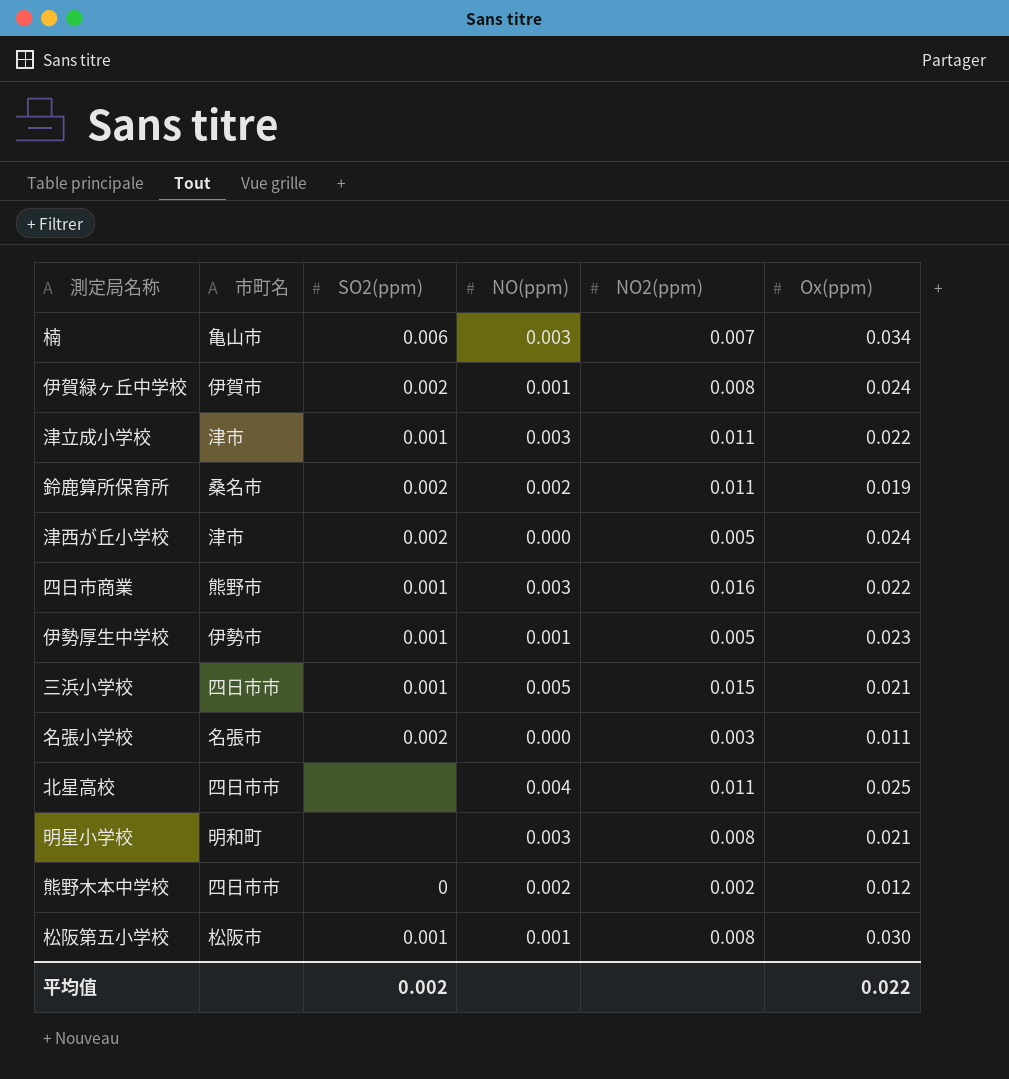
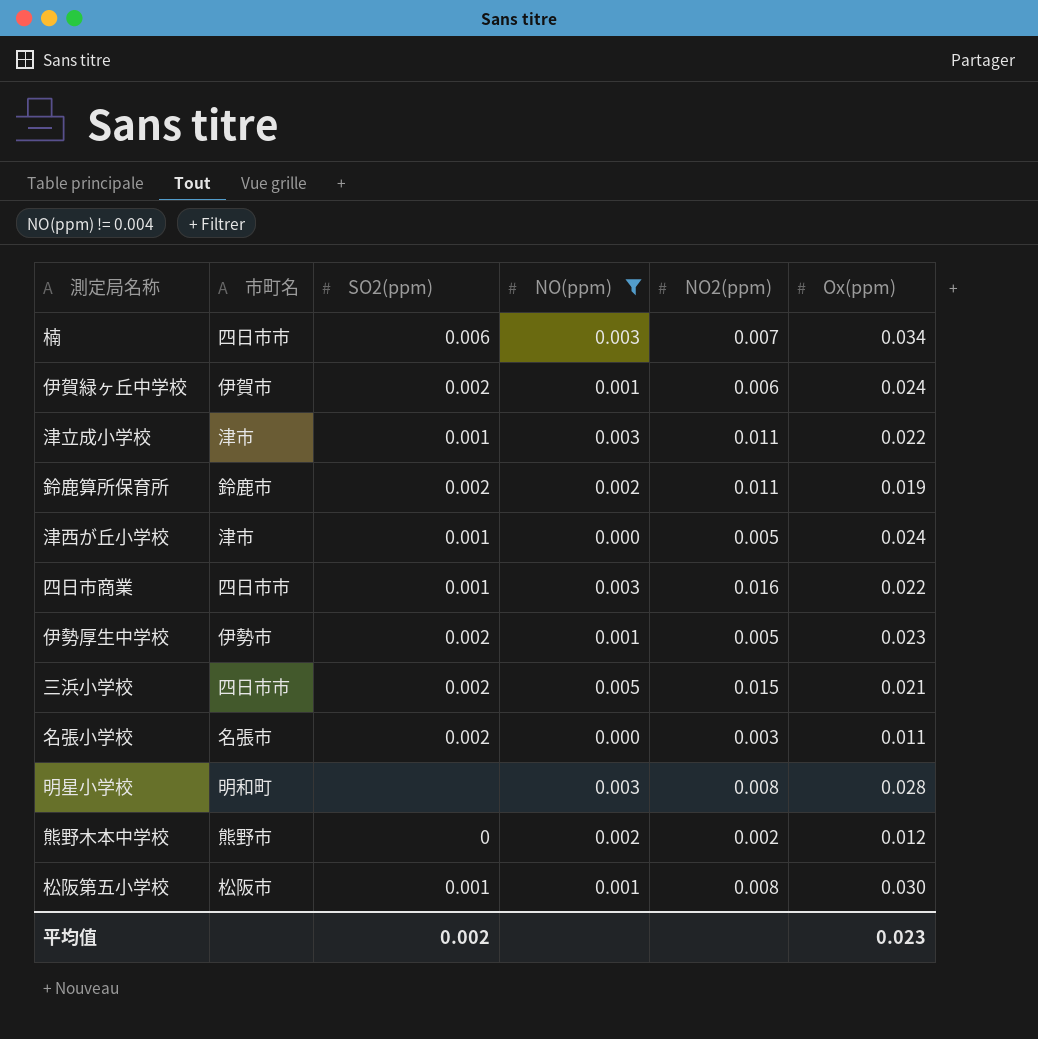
filter: none -> NO(ppm) != 0.004
楠 | 市町名: 亀山市 -> 四日市市
伊賀緑ヶ丘中学校 | NO2(ppm): 0.008 -> 0.006
鈴鹿算所保育所 | 市町名: 桑名市 -> 鈴鹿市
津西が丘小学校 | SO2(ppm): 0.002 -> 0.001
四日市商業 | 市町名: 熊野市 -> 四日市市
伊勢厚生中学校 | SO2(ppm): 0.001 -> 0.002
三浜小学校 | SO2(ppm): 0.001 -> 0.002
明星小学校 | Ox(ppm): 0.021 -> 0.028
熊野木本中学校 | 市町名: 四日市市 -> 熊野市
平均值 | Ox(ppm): 0.022 -> 0.023

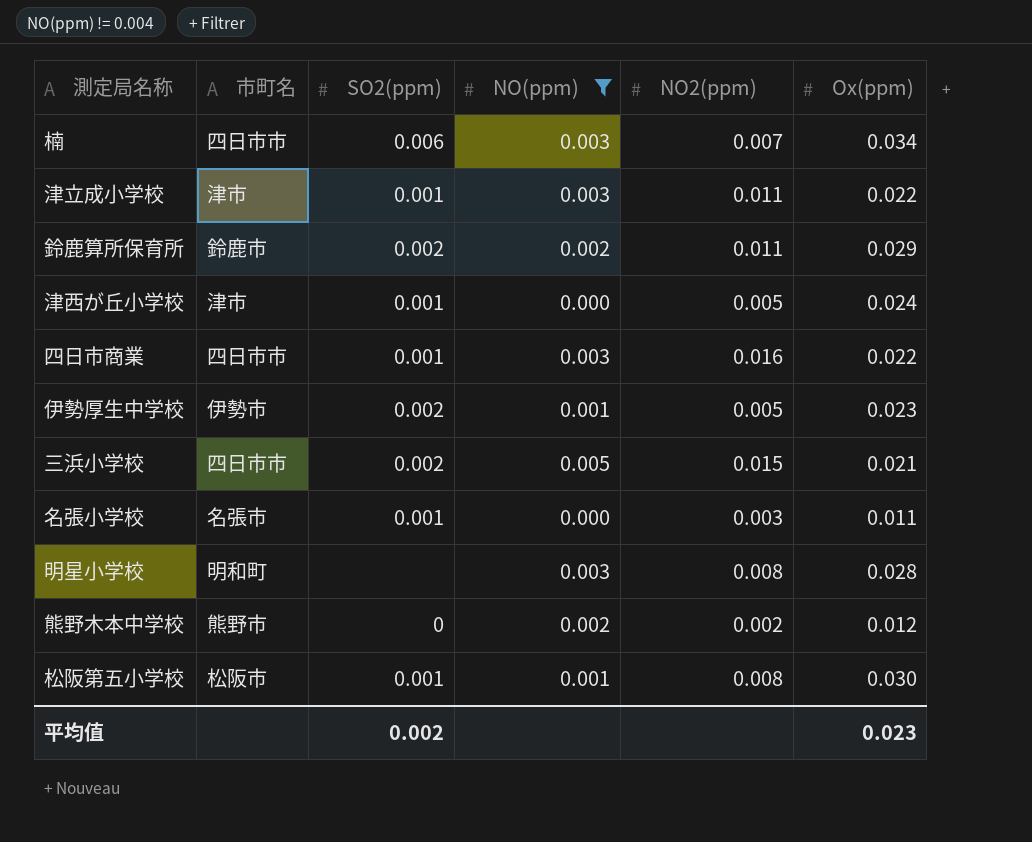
row 伊賀緑ヶ丘中学校: 伊賀市 | 0.002 | 0.001 | 0.006 | 0.024 -> none
鈴鹿算所保育所 | Ox(ppm): 0.019 -> 0.029
名張小学校 | SO2(ppm): 0.002 -> 0.001

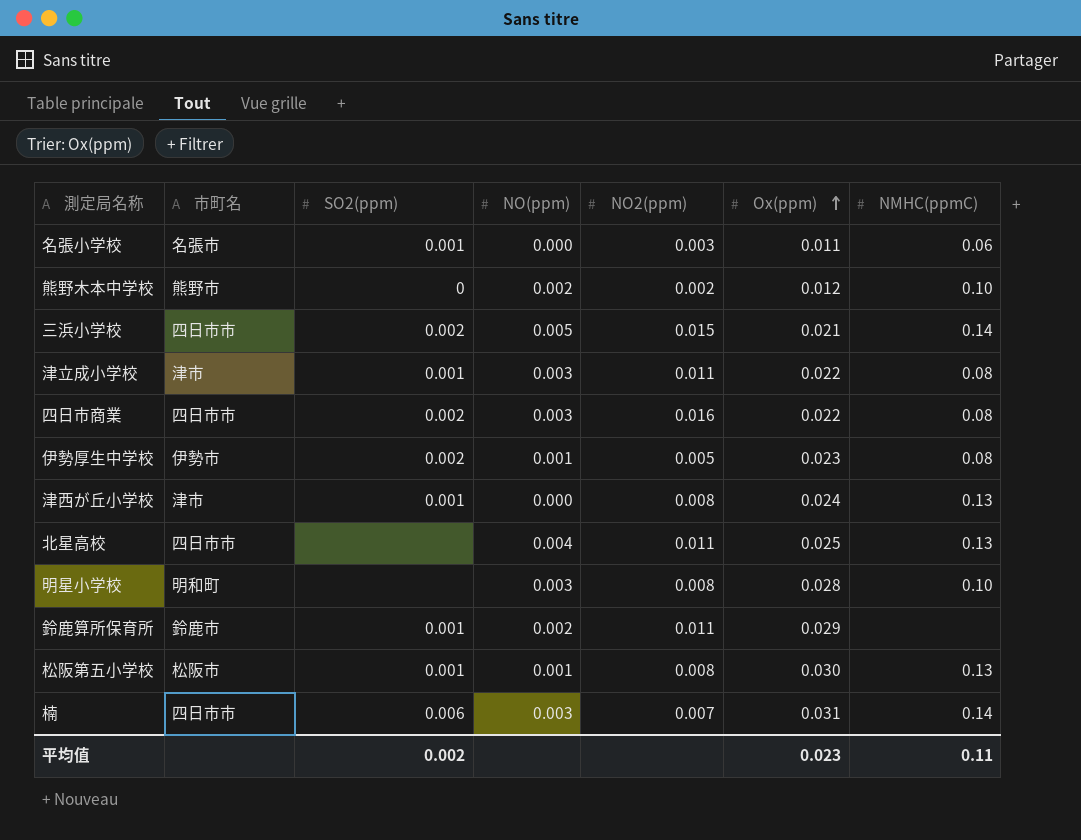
filter: NO(ppm) != 0.004 -> none
row order: none -> Ox(ppm) ascending
column NMHC(ppmC) | position: none -> 7
四日市商業 | SO2(ppm): 0.001 -> 0.002
津西が丘小学校 | NO2(ppm): 0.005 -> 0.008
鈴鹿算所保育所 | SO2(ppm): 0.002 -> 0.001
楠 | Ox(ppm): 0.034 -> 0.031

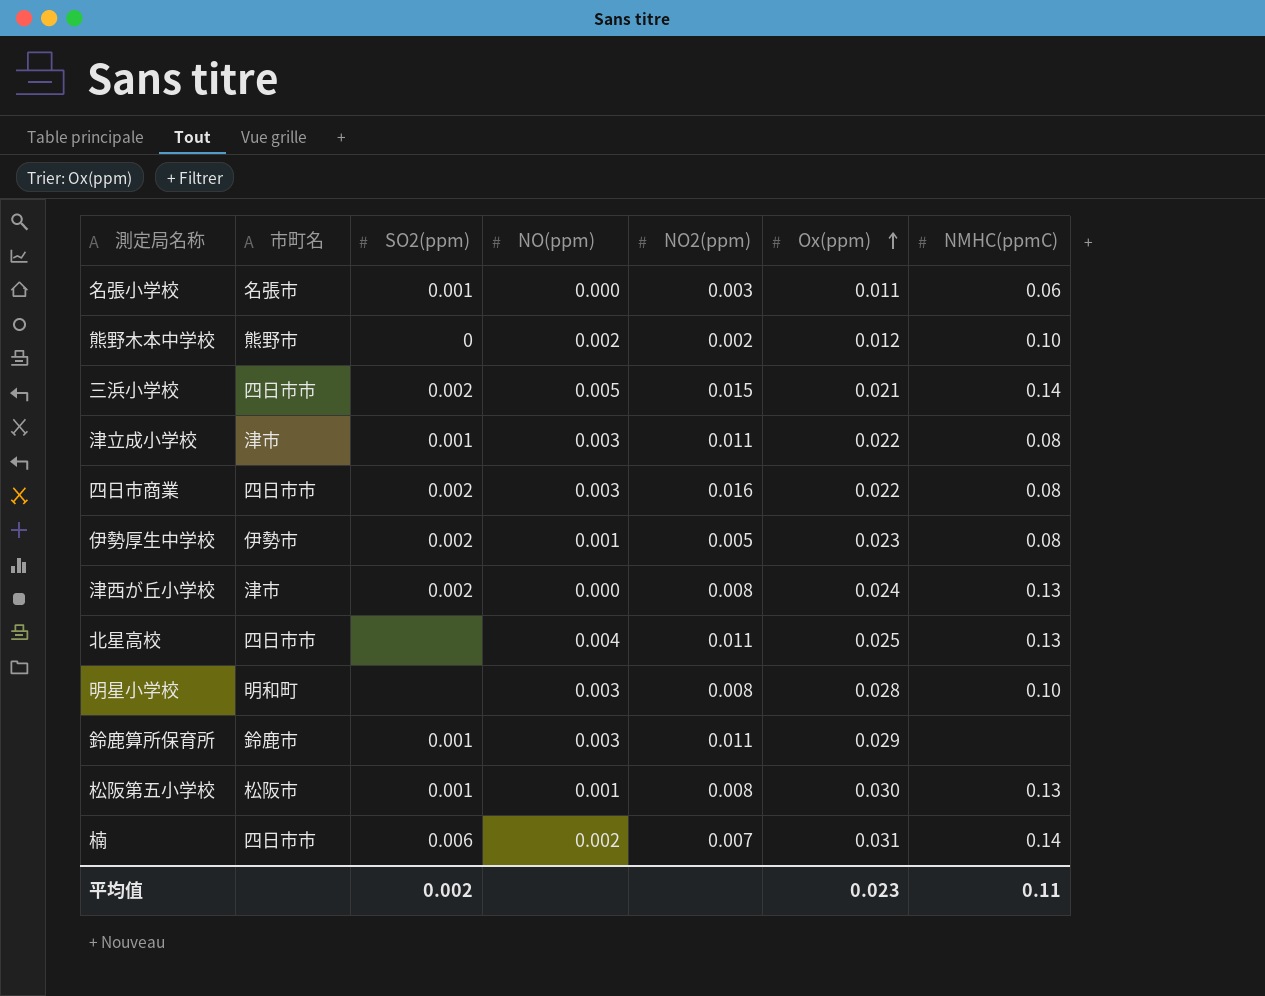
津西が丘小学校 | SO2(ppm): 0.001 -> 0.002
鈴鹿算所保育所 | NO(ppm): 0.002 -> 0.003
楠 | NO(ppm): 0.003 -> 0.002

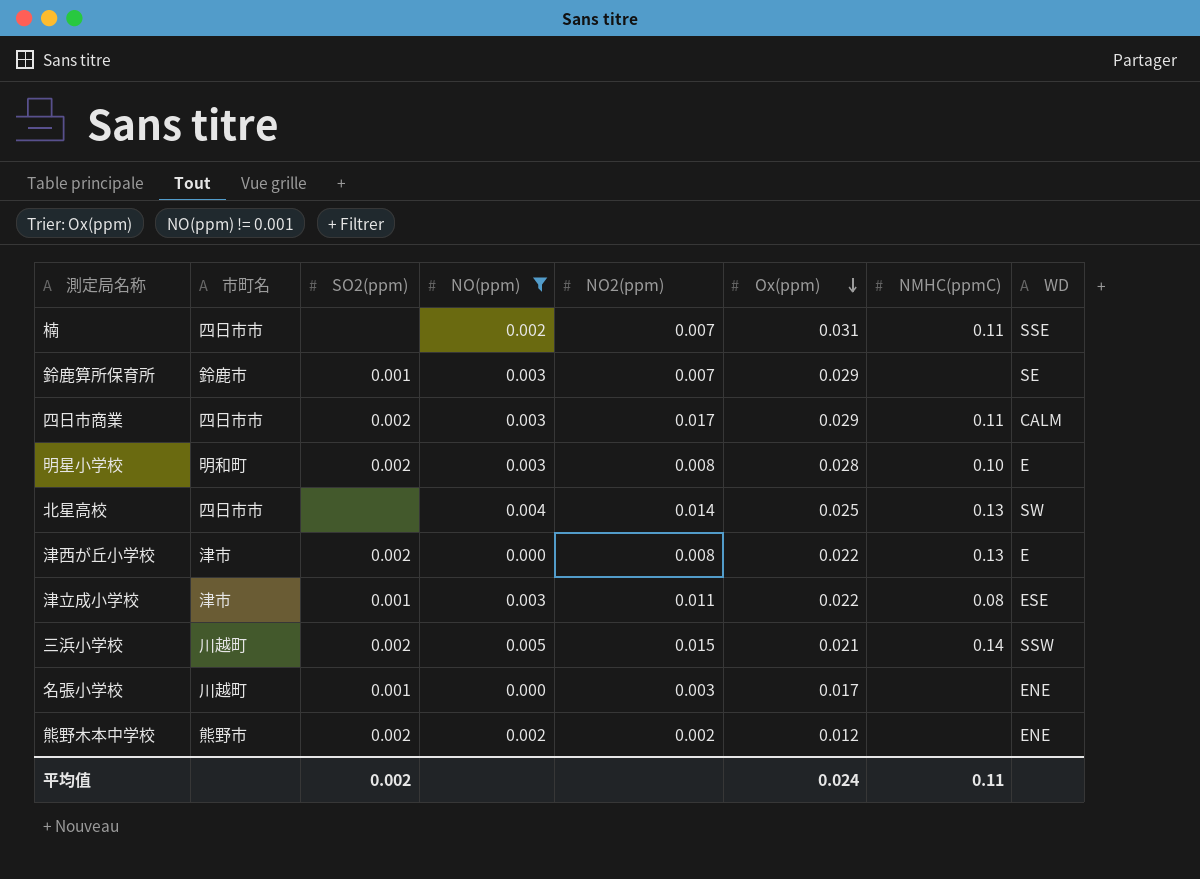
filter: none -> NO(ppm) != 0.001
row order: Ox(ppm) ascending -> Ox(ppm) descending
column WD | position: none -> 8
楠 | SO2(ppm): 0.006 -> none
楠 | NMHC(ppmC): 0.14 -> 0.11
鈴鹿算所保育所 | NO2(ppm): 0.011 -> 0.007
四日市商業 | NO2(ppm): 0.016 -> 0.017
四日市商業 | Ox(ppm): 0.022 -> 0.029
四日市商業 | NMHC(ppmC): 0.08 -> 0.11
明星小学校 | SO2(ppm): none -> 0.002
北星高校 | NO2(ppm): 0.011 -> 0.014
津西が丘小学校 | Ox(ppm): 0.024 -> 0.022
三浜小学校 | 市町名: 四日市市 -> 川越町
名張小学校 | 市町名: 名張市 -> 川越町
名張小学校 | Ox(ppm): 0.011 -> 0.017
名張小学校 | NMHC(ppmC): 0.06 -> none
熊野木本中学校 | SO2(ppm): 0 -> 0.002
熊野木本中学校 | NMHC(ppmC): 0.10 -> none
平均值 | Ox(ppm): 0.023 -> 0.024

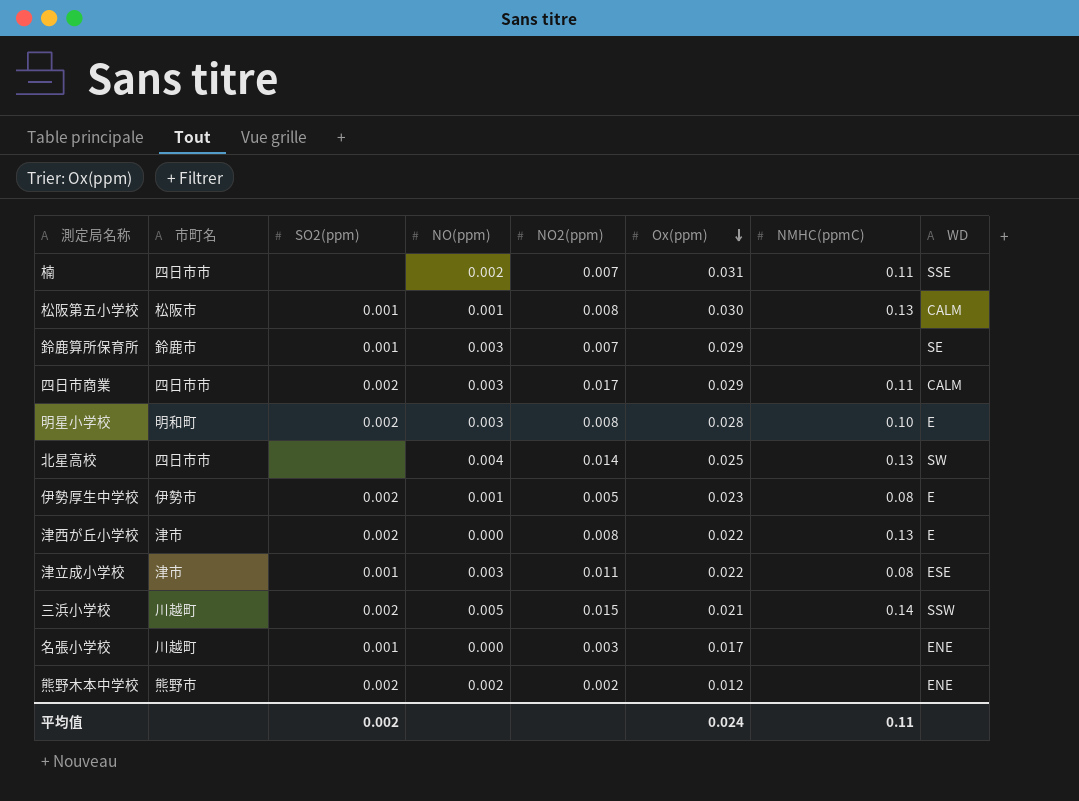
filter: NO(ppm) != 0.001 -> none

